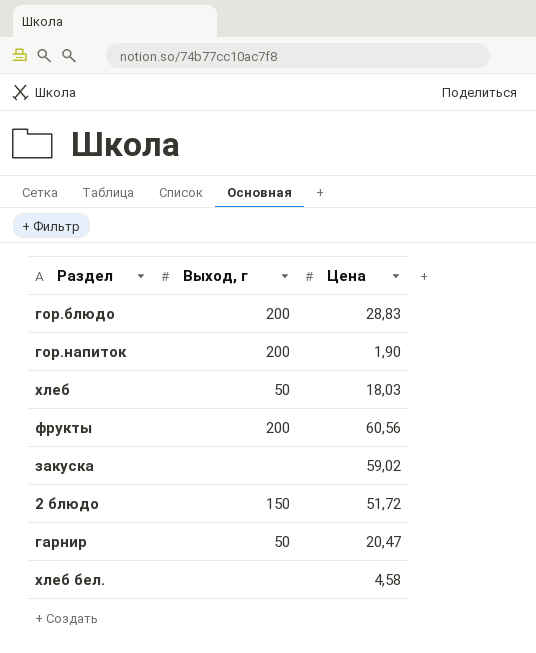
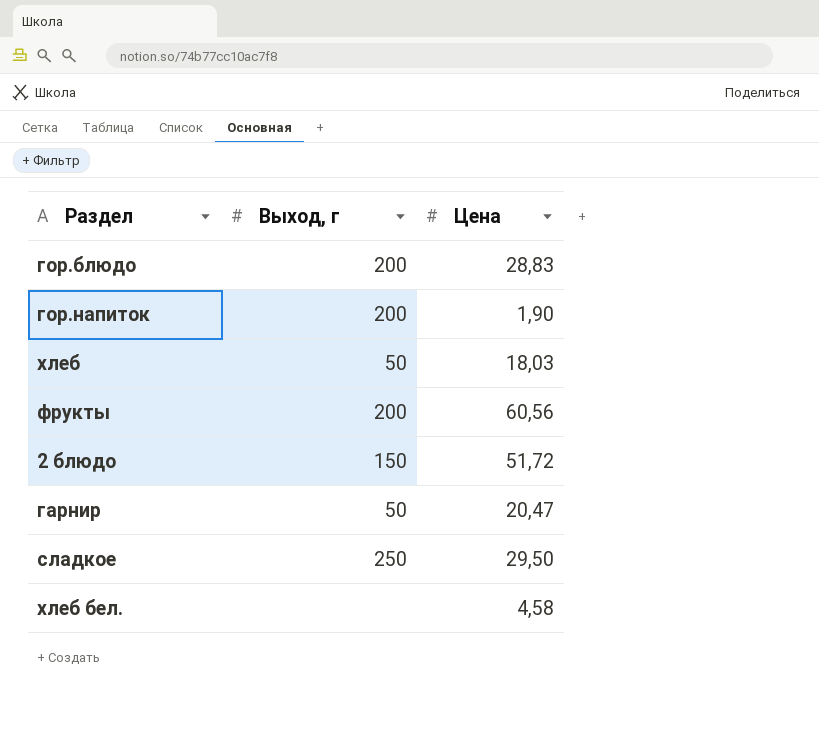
row закуска: none | 59,02 -> none
row сладкое: none -> 250 | 29,50

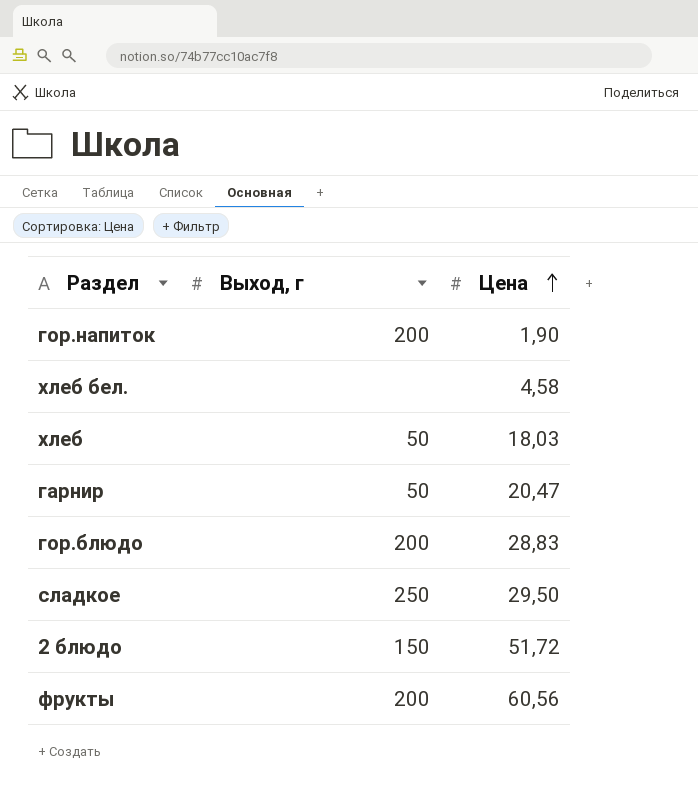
row order: none -> Цена ascending

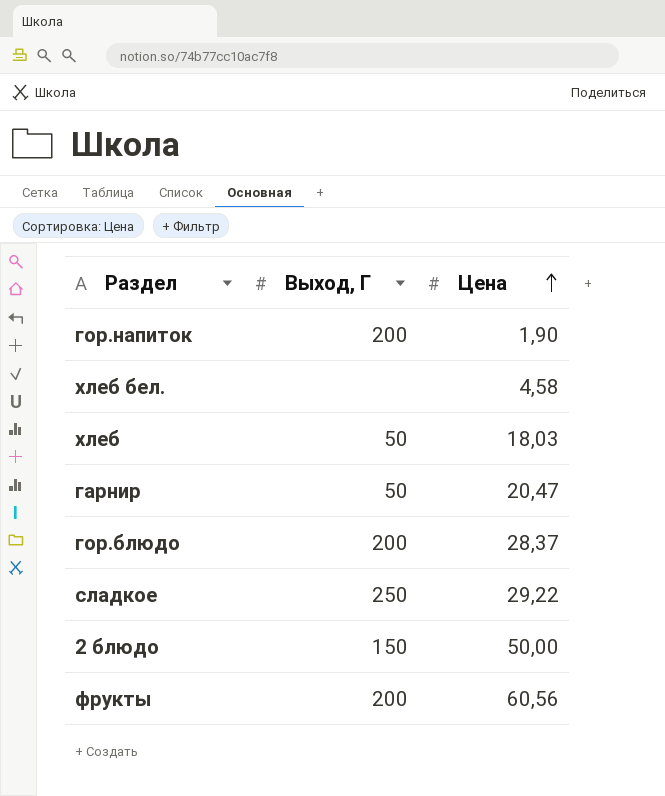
column name: Выход, г -> Выход, Г
гор.блюдо | Цена: 28,83 -> 28,37
сладкое | Цена: 29,50 -> 29,22
2 блюдо | Цена: 51,72 -> 50,00

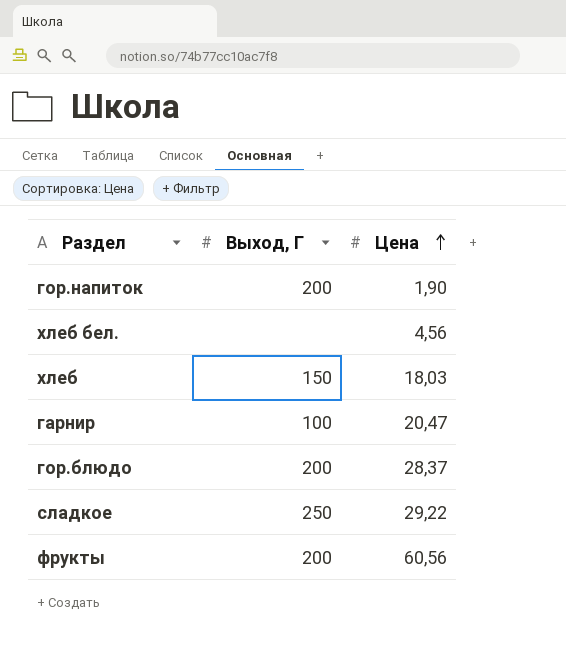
row 2 блюдо: 150 | 50,00 -> none
хлеб бел. | Цена: 4,58 -> 4,56
хлеб | Выход, Г: 50 -> 150
гарнир | Выход, Г: 50 -> 100

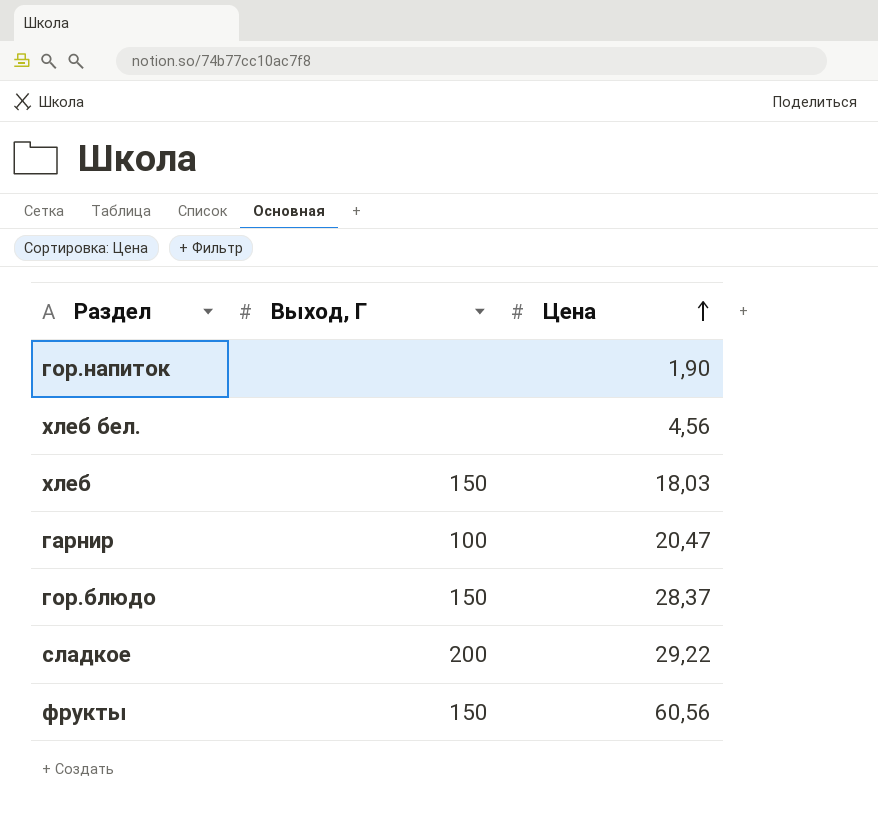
гор.напиток | Выход, Г: 200 -> none
гор.блюдо | Выход, Г: 200 -> 150
сладкое | Выход, Г: 250 -> 200
фрукты | Выход, Г: 200 -> 150

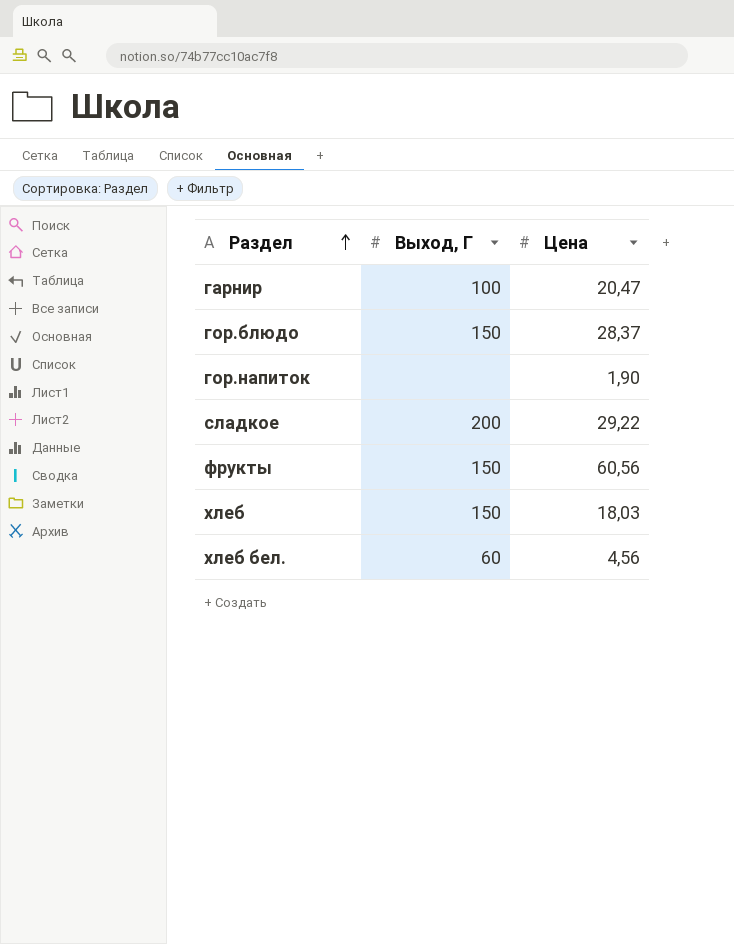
row order: Цена ascending -> Раздел ascending
хлеб бел. | Выход, Г: none -> 60

